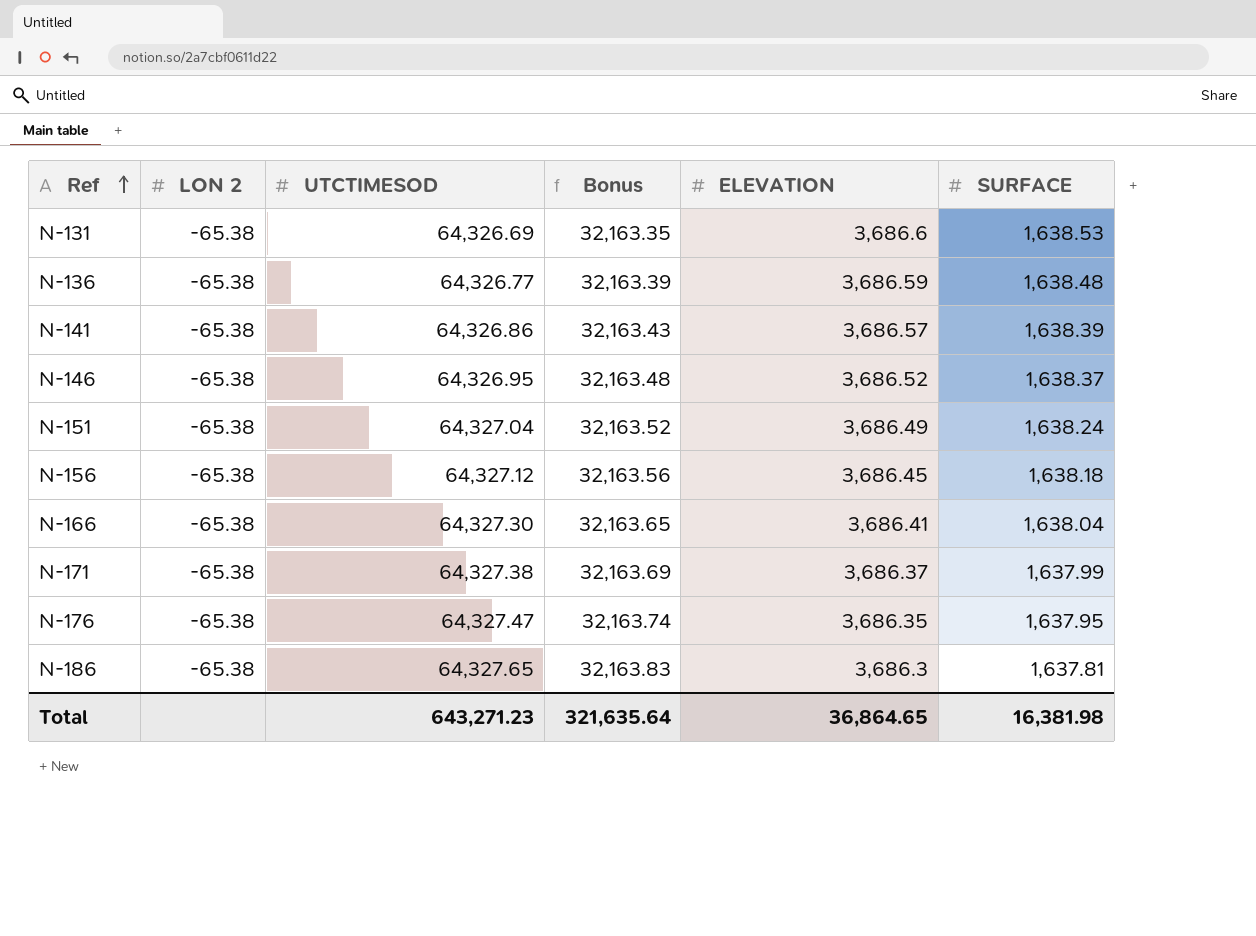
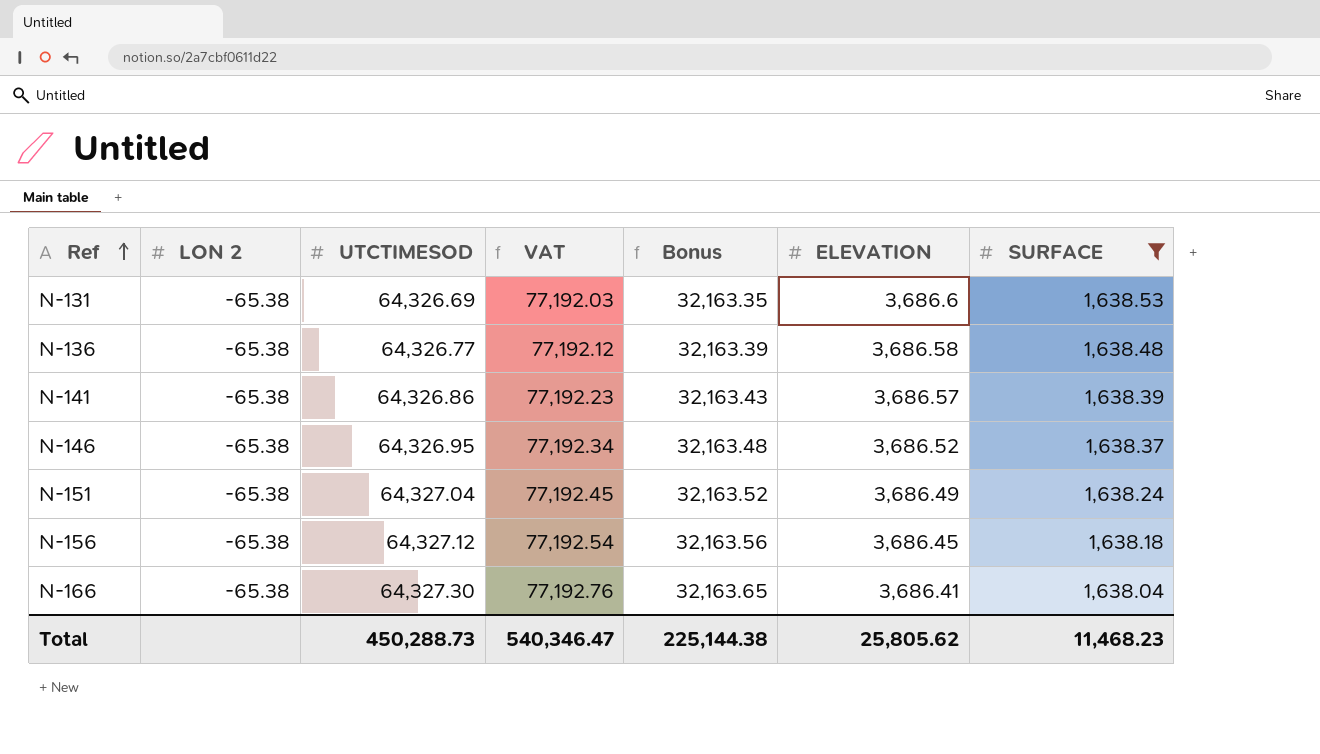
filter: none -> SURFACE >= 1,638.04
column VAT | formula: none -> [UTCTIMESOD] * 1.2
N-136 | ELEVATION: 3,686.59 -> 3,686.58
Total | UTCTIMESOD: 643,271.23 -> 450,288.73
Total | Bonus: 321,635.64 -> 225,144.38
Total | ELEVATION: 36,864.65 -> 25,805.62
Total | SURFACE: 16,381.98 -> 11,468.23

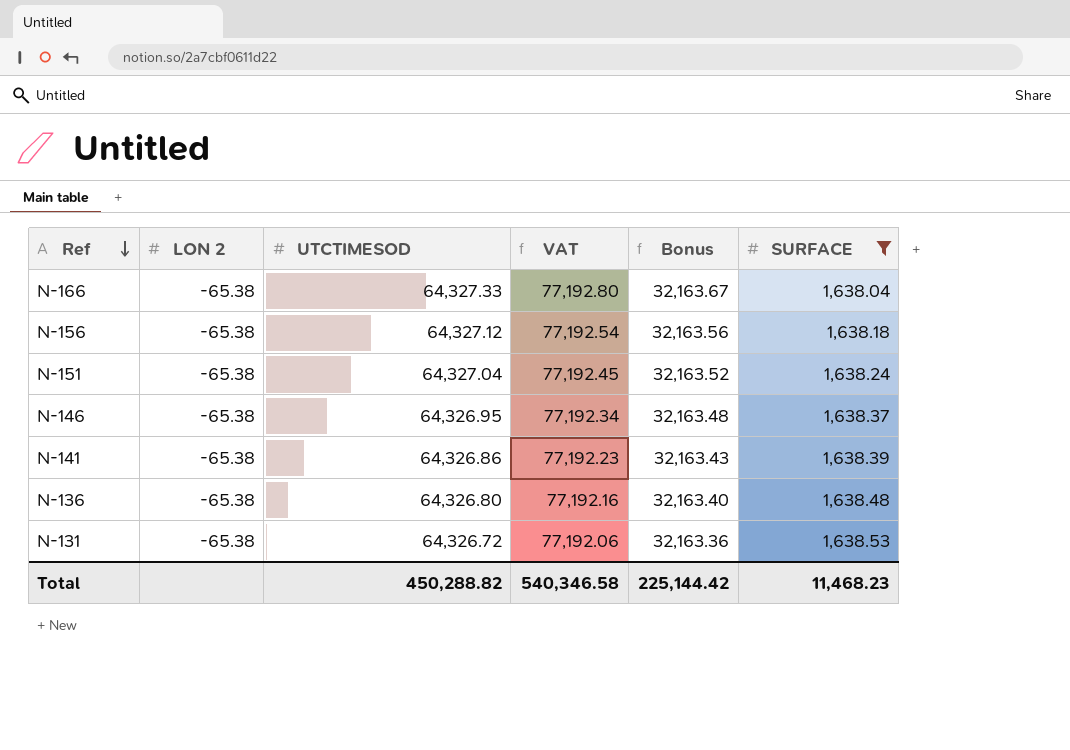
row order: Ref ascending -> Ref descending
column ELEVATION | position: 6 -> none
N-166 | UTCTIMESOD: 64,327.30 -> 64,327.33
N-166 | VAT: 77,192.76 -> 77,192.80
N-166 | Bonus: 32,163.65 -> 32,163.67
N-136 | UTCTIMESOD: 64,326.77 -> 64,326.80
N-136 | VAT: 77,192.12 -> 77,192.16
N-136 | Bonus: 32,163.39 -> 32,163.40
N-131 | UTCTIMESOD: 64,326.69 -> 64,326.72
N-131 | VAT: 77,192.03 -> 77,192.06
N-131 | Bonus: 32,163.35 -> 32,163.36
Total | UTCTIMESOD: 450,288.73 -> 450,288.82
Total | VAT: 540,346.47 -> 540,346.58
Total | Bonus: 225,144.38 -> 225,144.42

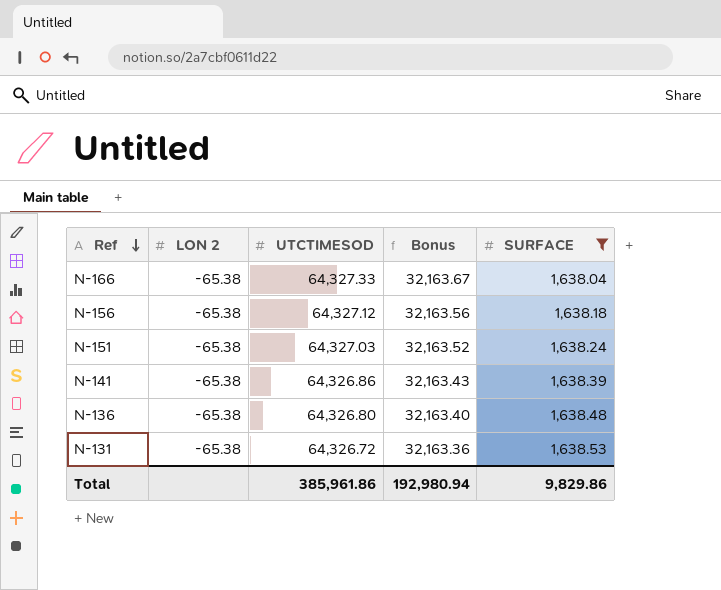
column VAT | formula: [UTCTIMESOD] * 1.2 -> none
row N-146: -65.38 | 64,326.95 | 77,192.34 | 32,163.48 | 1,638.37 -> none
N-151 | UTCTIMESOD: 64,327.04 -> 64,327.03
Total | UTCTIMESOD: 450,288.82 -> 385,961.86
Total | Bonus: 225,144.42 -> 192,980.94
Total | SURFACE: 11,468.23 -> 9,829.86

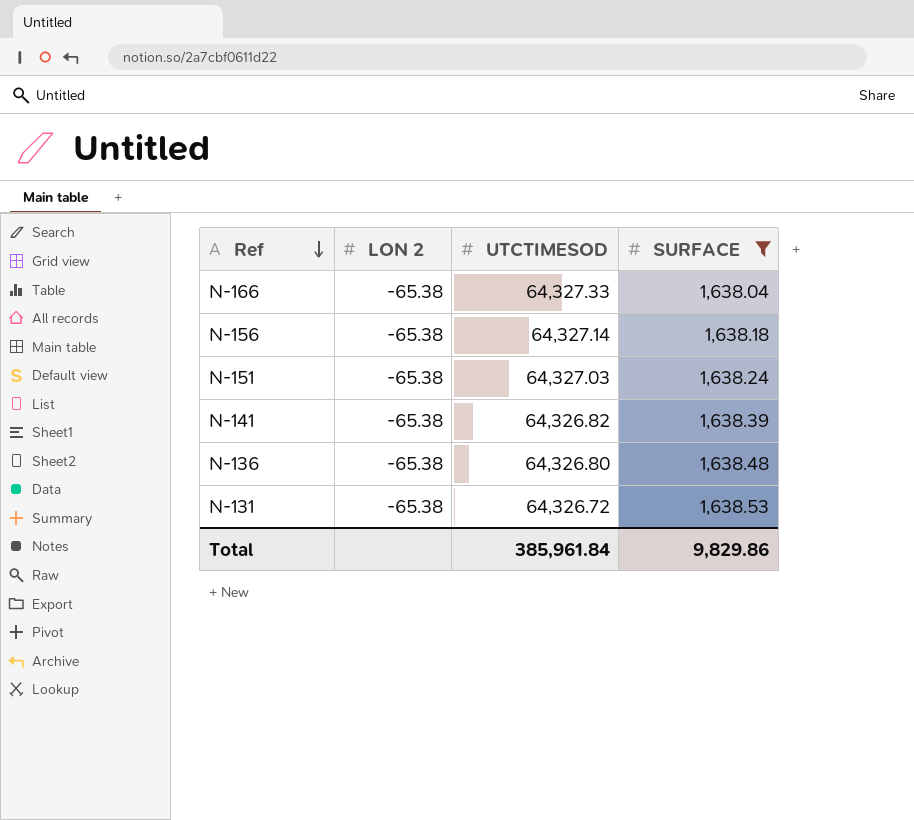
column Bonus | formula: [UTCTIMESOD] * 0.5 -> none
N-156 | UTCTIMESOD: 64,327.12 -> 64,327.14
N-141 | UTCTIMESOD: 64,326.86 -> 64,326.82
Total | UTCTIMESOD: 385,961.86 -> 385,961.84

